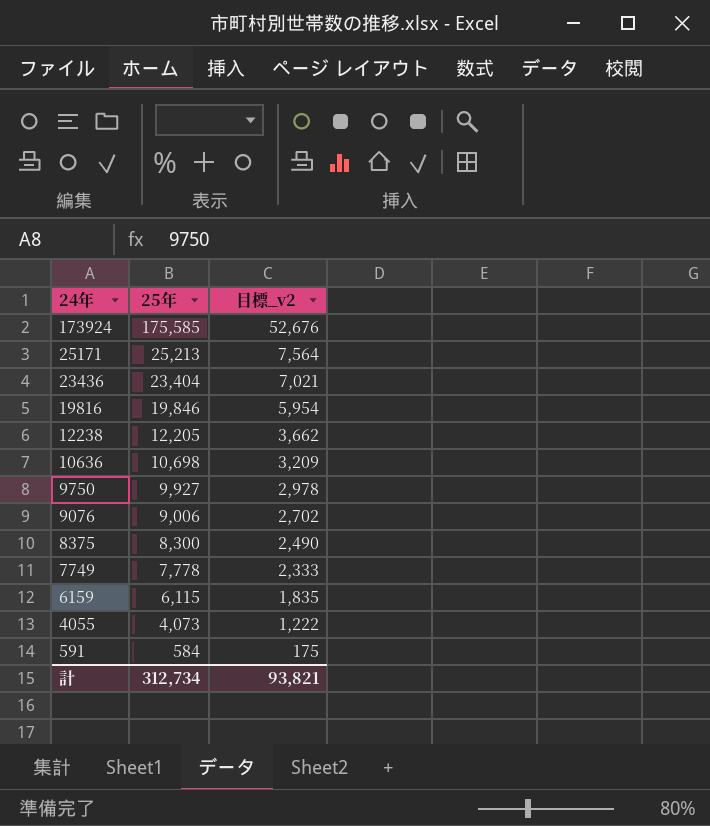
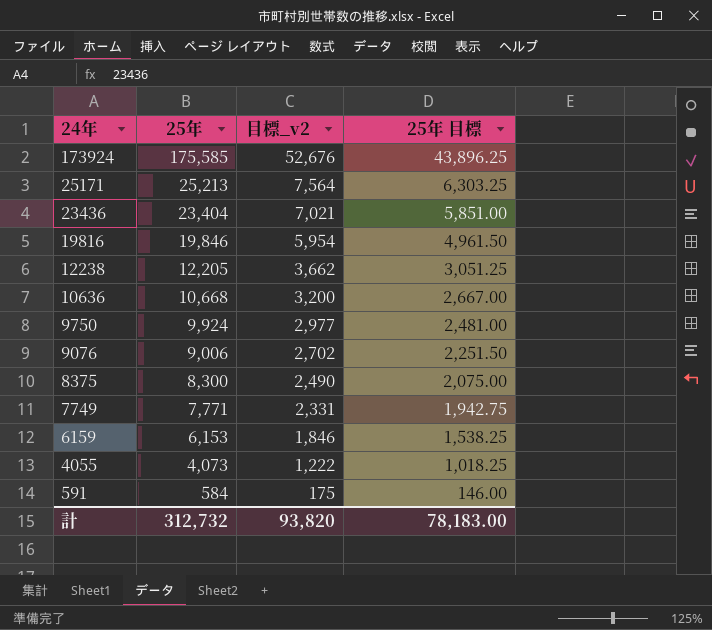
column 25年 目標 | formula: none -> [25年] * 0.25
10636 | 25年: 10,698 -> 10,668
10636 | 目標_v2: 3,209 -> 3,200
9750 | 25年: 9,927 -> 9,924
9750 | 目標_v2: 2,978 -> 2,977
7749 | 25年: 7,778 -> 7,771
7749 | 目標_v2: 2,333 -> 2,331
6159 | 25年: 6,115 -> 6,153
6159 | 目標_v2: 1,835 -> 1,846
計 | 25年: 312,734 -> 312,732
計 | 目標_v2: 93,821 -> 93,820

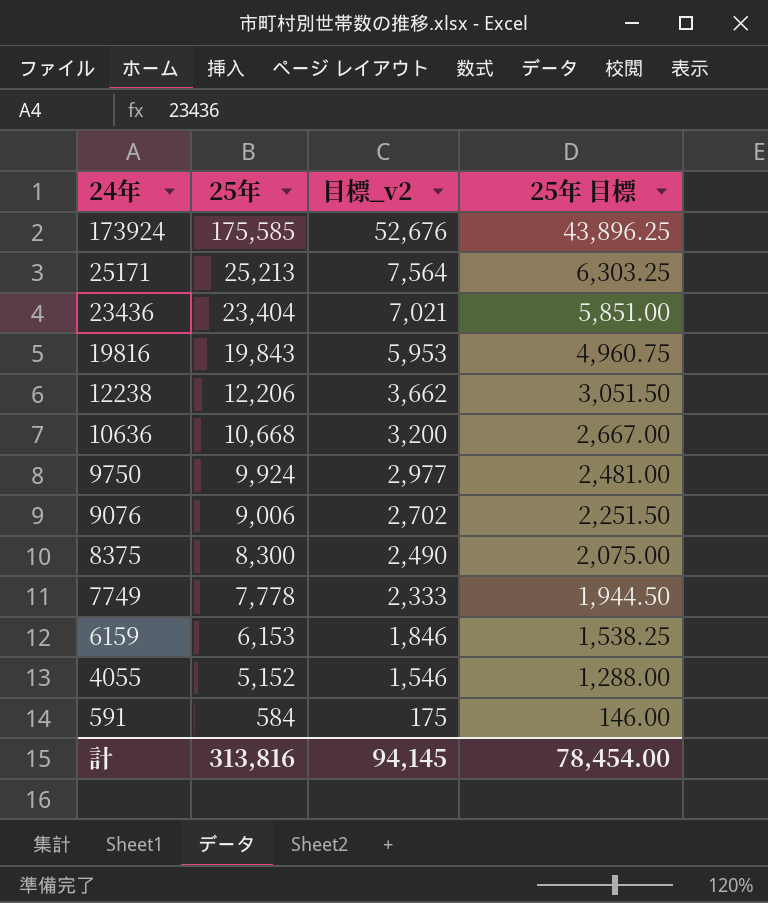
19816 | 25年: 19,846 -> 19,843
19816 | 目標_v2: 5,954 -> 5,953
19816 | 25年 目標: 4,961.50 -> 4,960.75
12238 | 25年: 12,205 -> 12,206
12238 | 25年 目標: 3,051.25 -> 3,051.50
7749 | 25年: 7,771 -> 7,778
7749 | 目標_v2: 2,331 -> 2,333
7749 | 25年 目標: 1,942.75 -> 1,944.50
4055 | 25年: 4,073 -> 5,152
4055 | 目標_v2: 1,222 -> 1,546
4055 | 25年 目標: 1,018.25 -> 1,288.00
計 | 25年: 312,732 -> 313,816
計 | 目標_v2: 93,820 -> 94,145
計 | 25年 目標: 78,183.00 -> 78,454.00

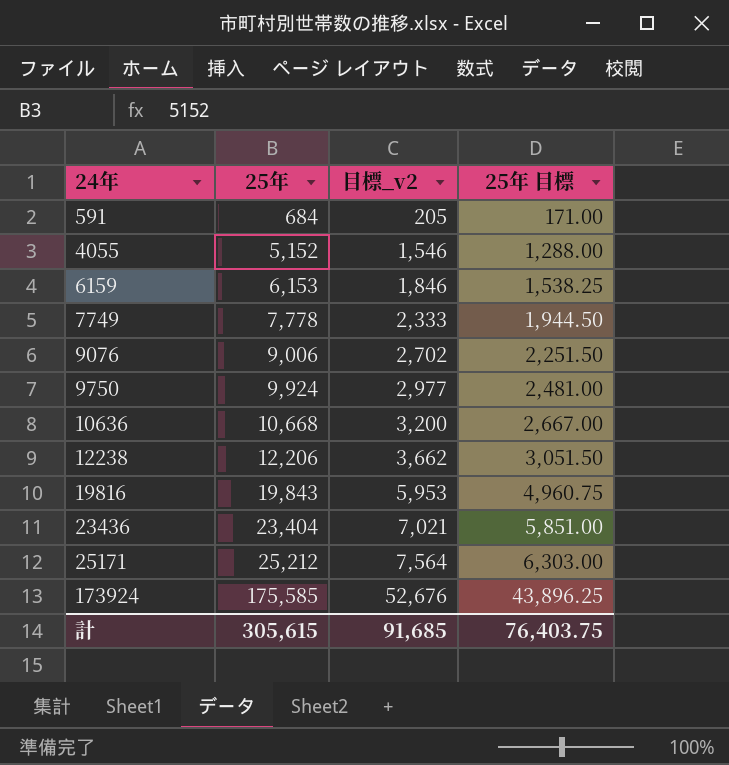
row order: 24年 descending -> 24年 ascending
row 8375: 8,300 | 2,490 | 2,075.00 -> none
591 | 25年: 584 -> 684
591 | 目標_v2: 175 -> 205
591 | 25年 目標: 146.00 -> 171.00
25171 | 25年: 25,213 -> 25,212
25171 | 25年 目標: 6,303.25 -> 6,303.00
計 | 25年: 313,816 -> 305,615
計 | 目標_v2: 94,145 -> 91,685
計 | 25年 目標: 78,454.00 -> 76,403.75

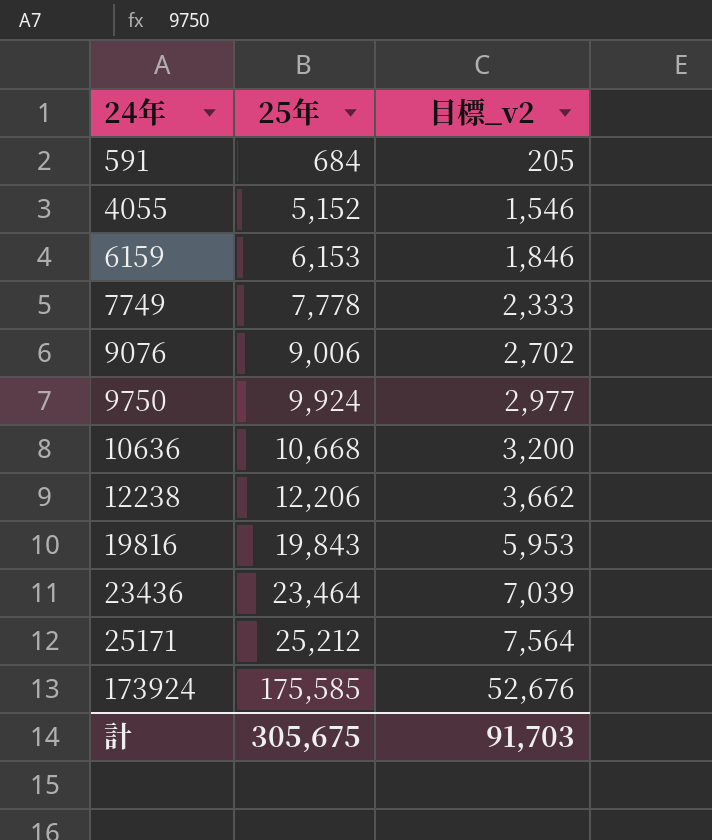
column 25年 目標 | formula: [25年] * 0.25 -> none
23436 | 25年: 23,404 -> 23,464
23436 | 目標_v2: 7,021 -> 7,039
計 | 25年: 305,615 -> 305,675
計 | 目標_v2: 91,685 -> 91,703

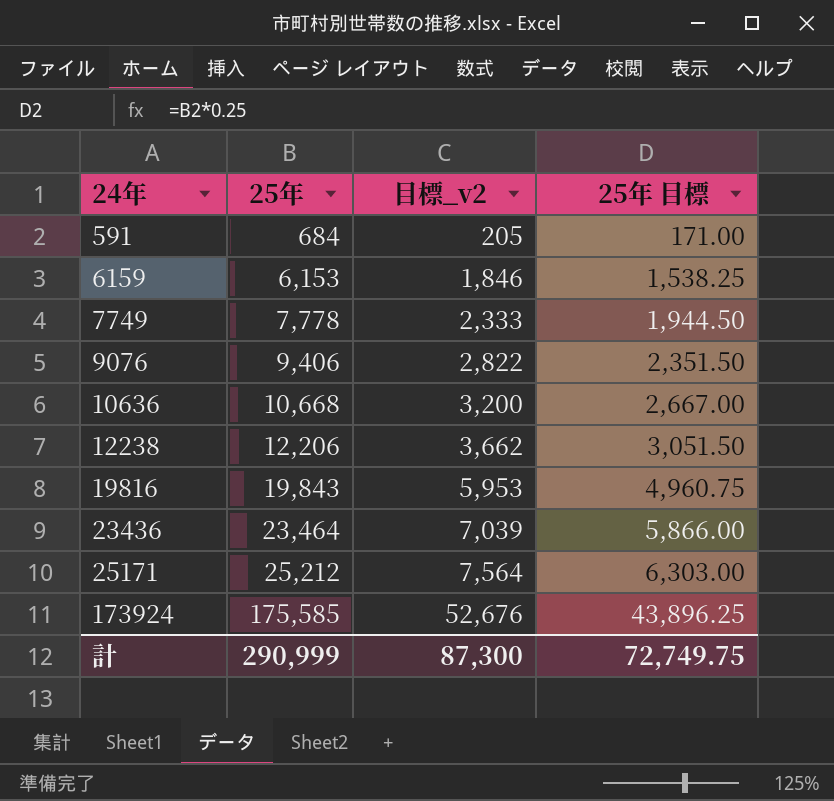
column 25年 目標 | formula: none -> [25年] * 0.25
row 4055: 5,152 | 1,546 -> none
row 9750: 9,924 | 2,977 -> none
9076 | 25年: 9,006 -> 9,406
9076 | 目標_v2: 2,702 -> 2,822
計 | 25年: 305,675 -> 290,999
計 | 目標_v2: 91,703 -> 87,300

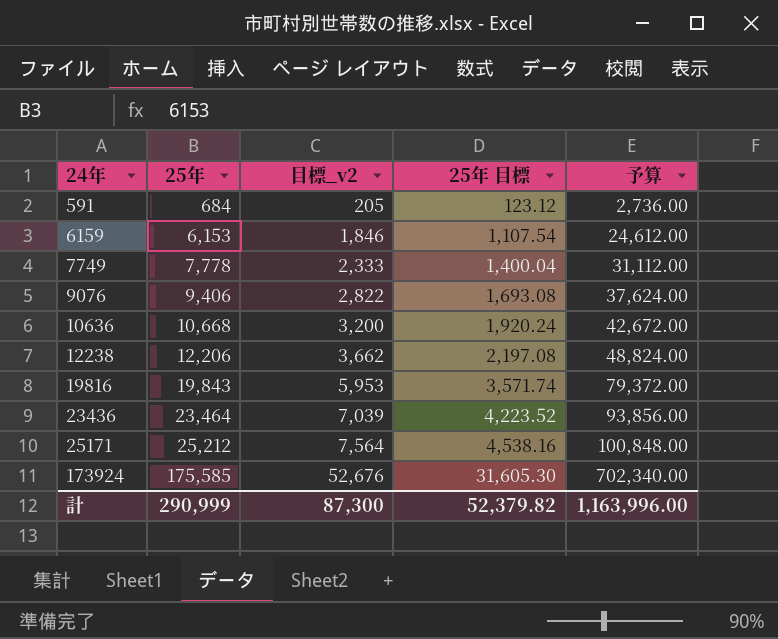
column 25年 目標 | formula: [25年] * 0.25 -> [25年] * 0.18
column 予算 | formula: none -> [25年] * 4
計 | 25年 目標: 72,749.75 -> 52,379.82

